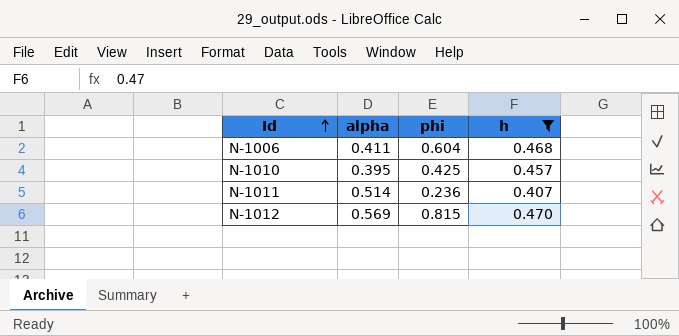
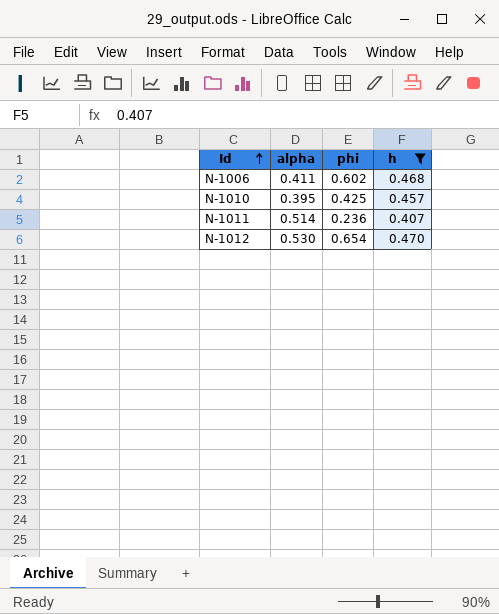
N-1006 | phi: 0.604 -> 0.602
N-1012 | alpha: 0.569 -> 0.530
N-1012 | phi: 0.815 -> 0.654

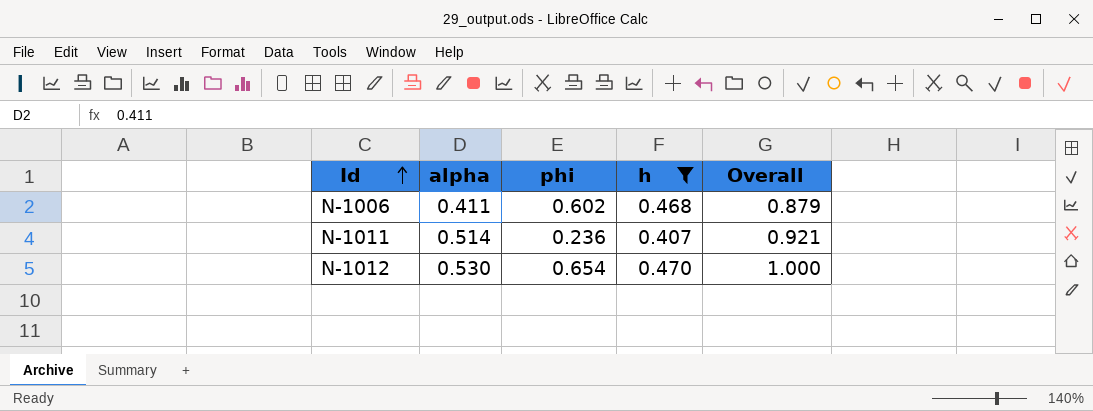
column Overall | formula: none -> [alpha] + [h]
row N-1010: 0.395 | 0.425 | 0.457 -> none

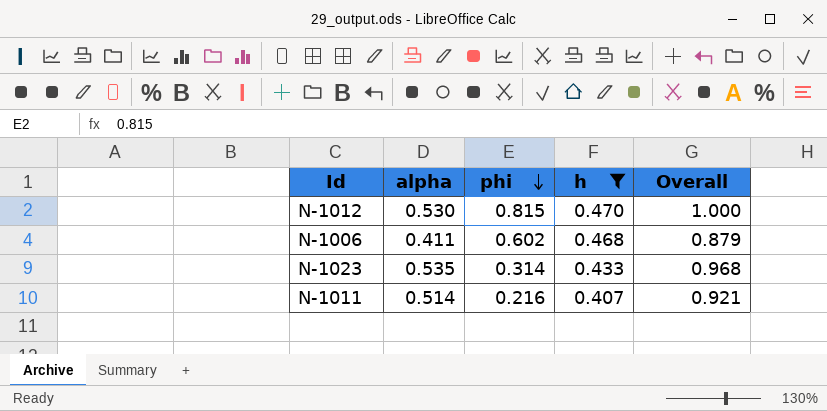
row order: Id ascending -> phi descending
N-1012 | phi: 0.654 -> 0.815
row N-1023: none -> 0.535 | 0.314 | 0.433 | 0.968
N-1011 | phi: 0.236 -> 0.216

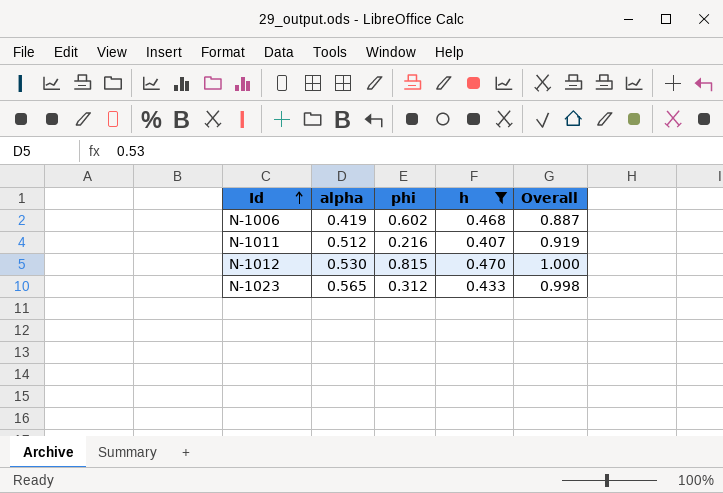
row order: phi descending -> Id ascending
N-1006 | alpha: 0.411 -> 0.419
N-1006 | Overall: 0.879 -> 0.887
N-1011 | alpha: 0.514 -> 0.512
N-1011 | Overall: 0.921 -> 0.919
N-1023 | alpha: 0.535 -> 0.565
N-1023 | phi: 0.314 -> 0.312
N-1023 | Overall: 0.968 -> 0.998

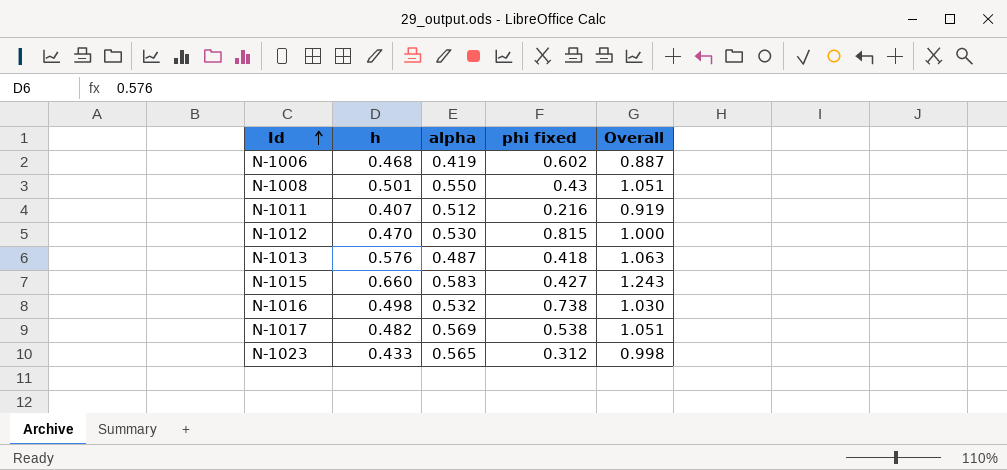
filter: h <= 0.470 -> none
column h | position: 4 -> 2
column name: phi -> phi fixed

